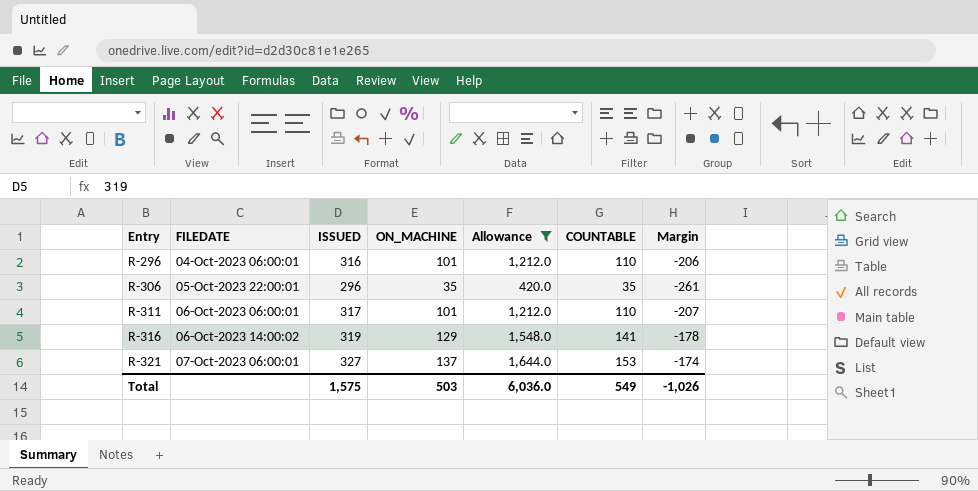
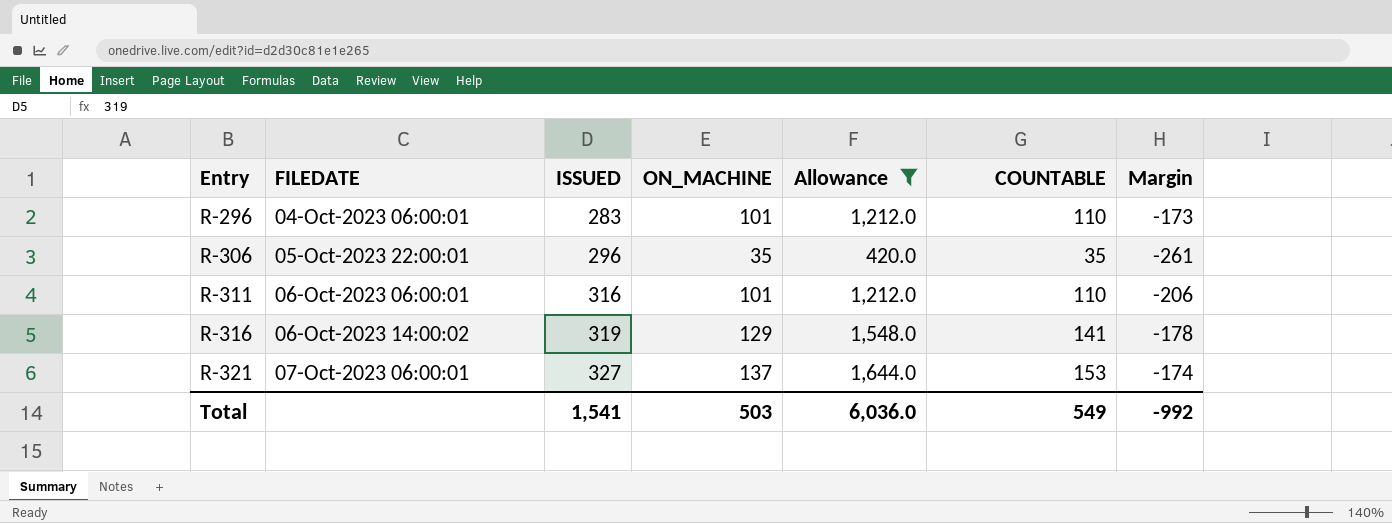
R-296 | ISSUED: 316 -> 283
R-296 | Margin: -206 -> -173
R-311 | ISSUED: 317 -> 316
R-311 | Margin: -207 -> -206
Total | ISSUED: 1,575 -> 1,541
Total | Margin: -1,026 -> -992

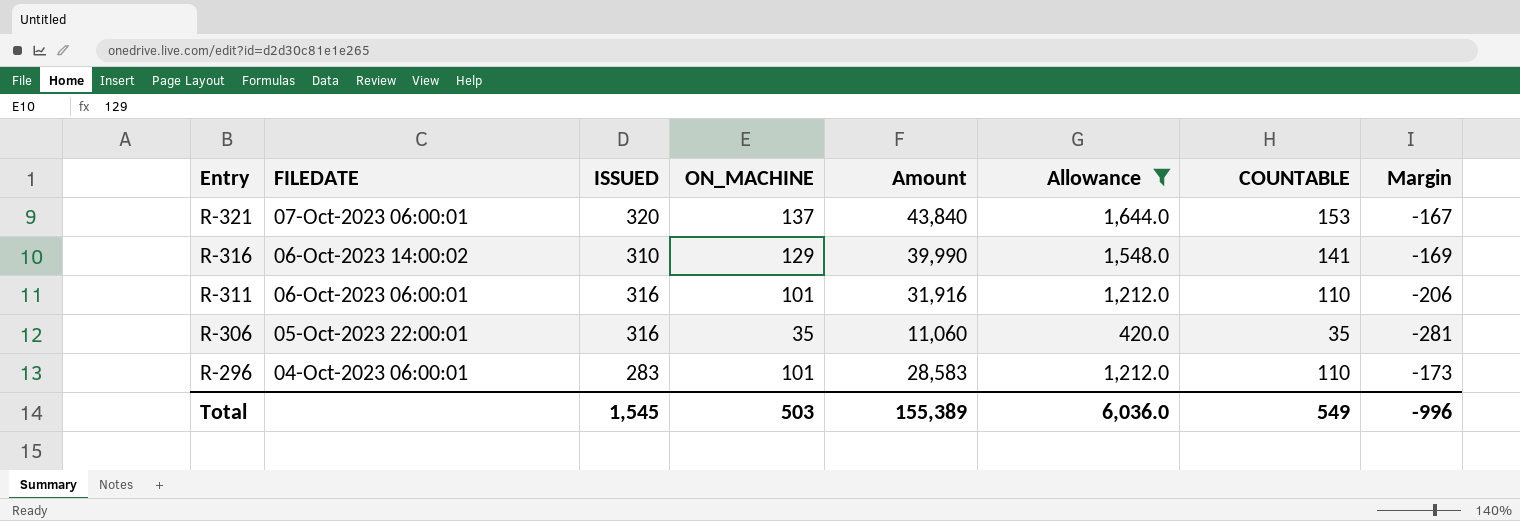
row order: Entry ascending -> Entry descending
column Amount | formula: none -> [ISSUED] * [ON_MACHINE]
R-321 | ISSUED: 327 -> 320
R-321 | Margin: -174 -> -167
R-316 | ISSUED: 319 -> 310
R-316 | Margin: -178 -> -169
R-306 | ISSUED: 296 -> 316
R-306 | Margin: -261 -> -281
Total | ISSUED: 1,541 -> 1,545
Total | Margin: -992 -> -996

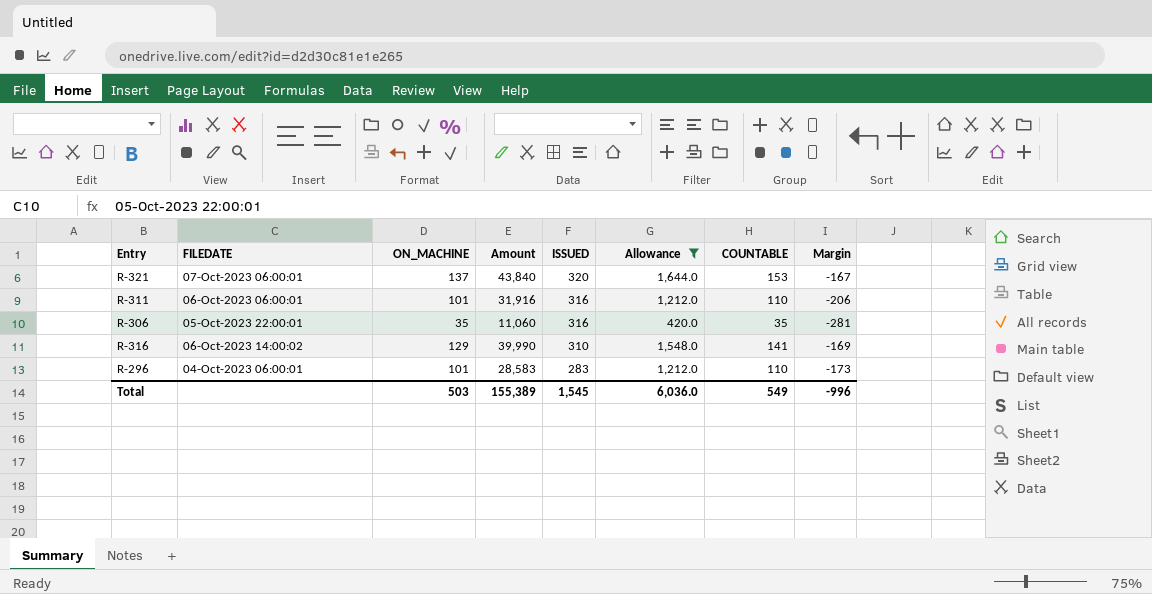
row order: Entry descending -> ISSUED descending
column ISSUED | position: 3 -> 5

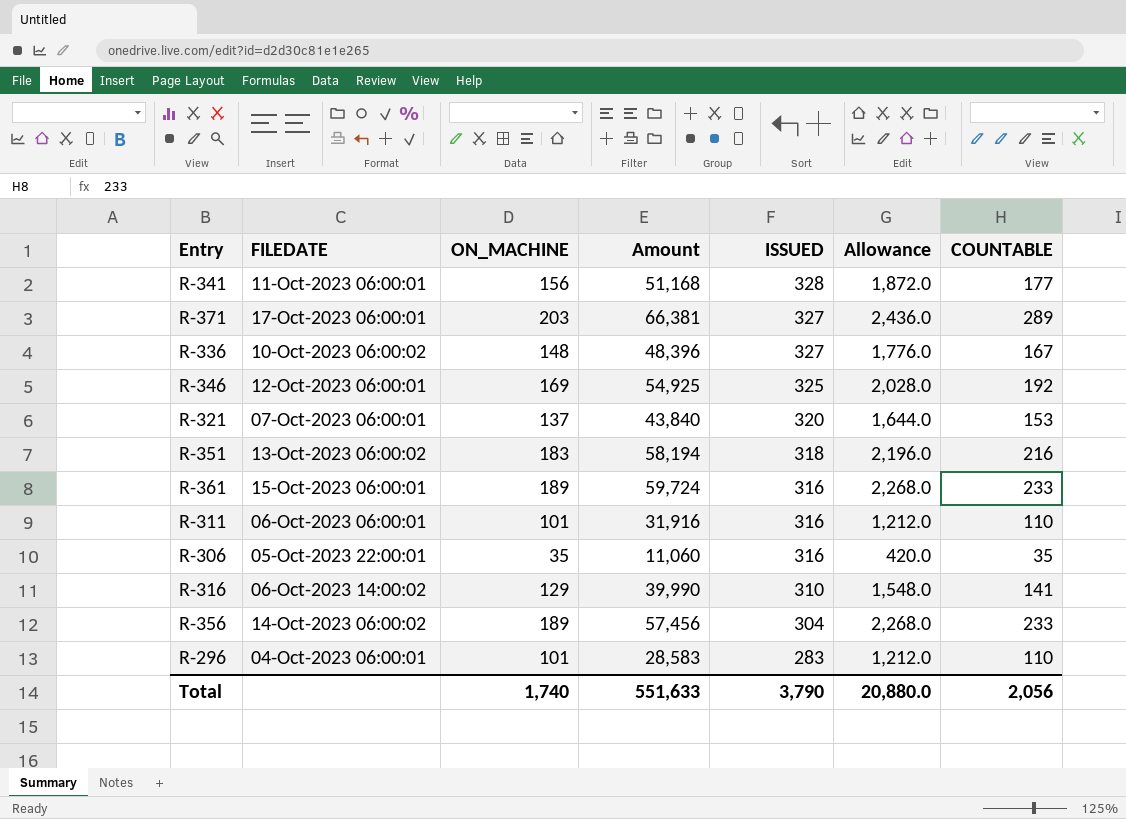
filter: Allowance <= 1,644.0 -> none
column Margin | formula: [COUNTABLE] - [ISSUED] -> none
Total | ON_MACHINE: 503 -> 1,740
Total | Amount: 155,389 -> 551,633
Total | ISSUED: 1,545 -> 3,790
Total | Allowance: 6,036.0 -> 20,880.0
Total | COUNTABLE: 549 -> 2,056

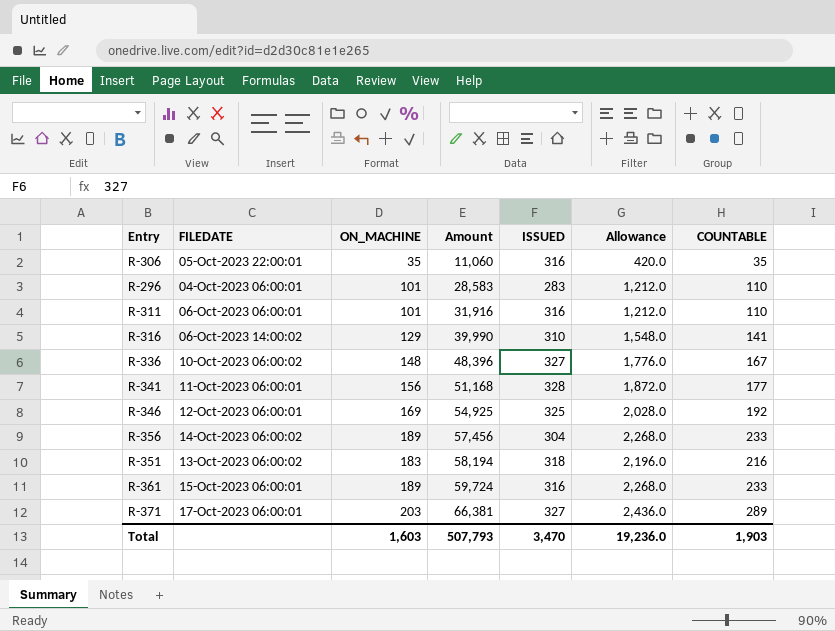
row order: ISSUED descending -> Amount ascending
row R-321: 07-Oct-2023 06:00:01 | 137 | 43,840 | 320 | 1,644.0 | 153 -> none
Total | ON_MACHINE: 1,740 -> 1,603
Total | Amount: 551,633 -> 507,793
Total | ISSUED: 3,790 -> 3,470
Total | Allowance: 20,880.0 -> 19,236.0
Total | COUNTABLE: 2,056 -> 1,903

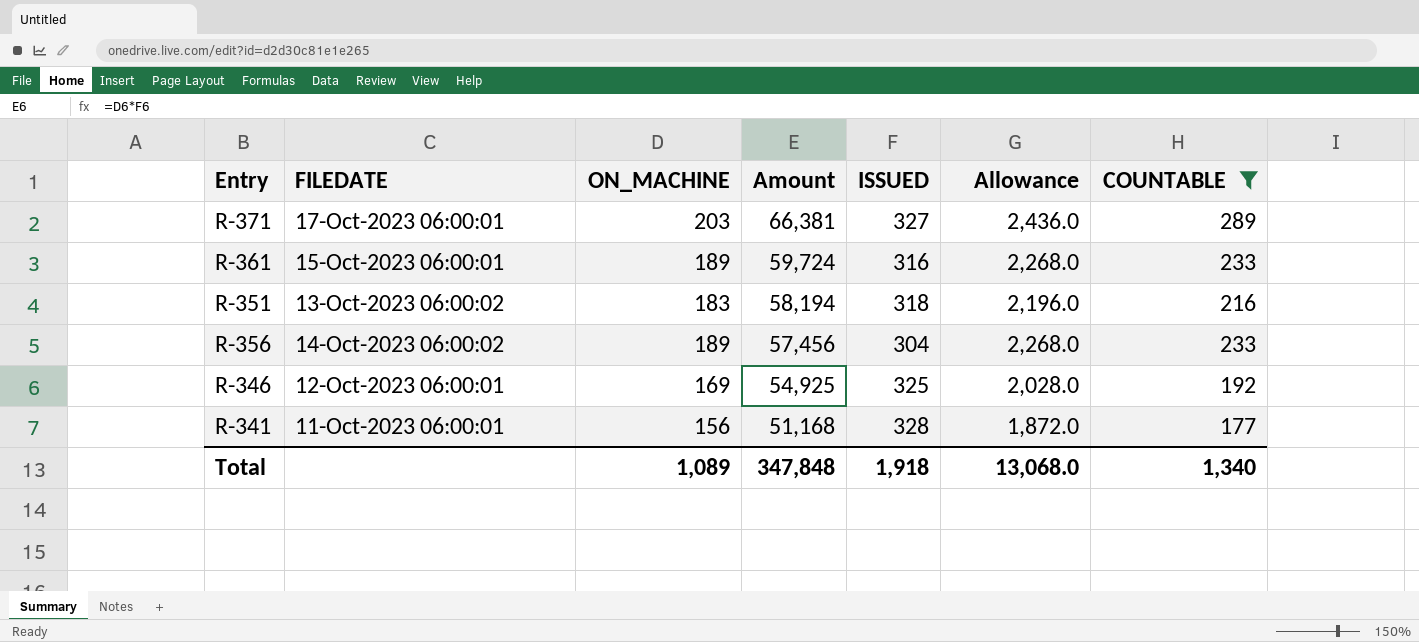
filter: none -> COUNTABLE >= 177
row order: Amount ascending -> Amount descending
Total | ON_MACHINE: 1,603 -> 1,089
Total | Amount: 507,793 -> 347,848
Total | ISSUED: 3,470 -> 1,918
Total | Allowance: 19,236.0 -> 13,068.0
Total | COUNTABLE: 1,903 -> 1,340

